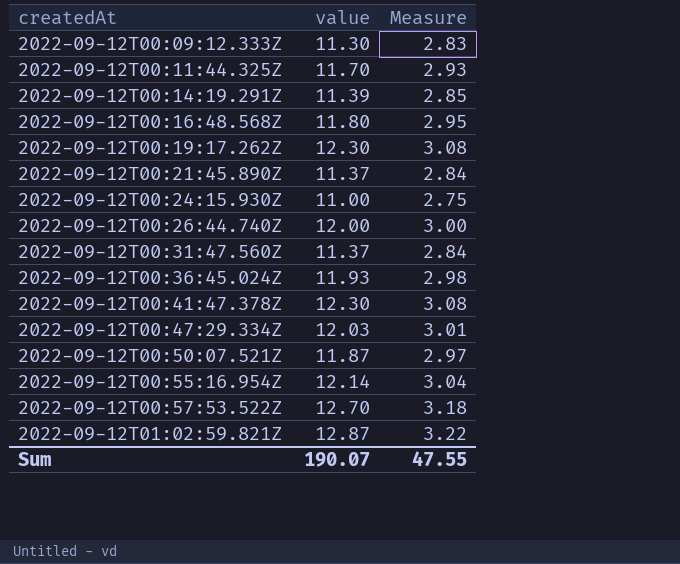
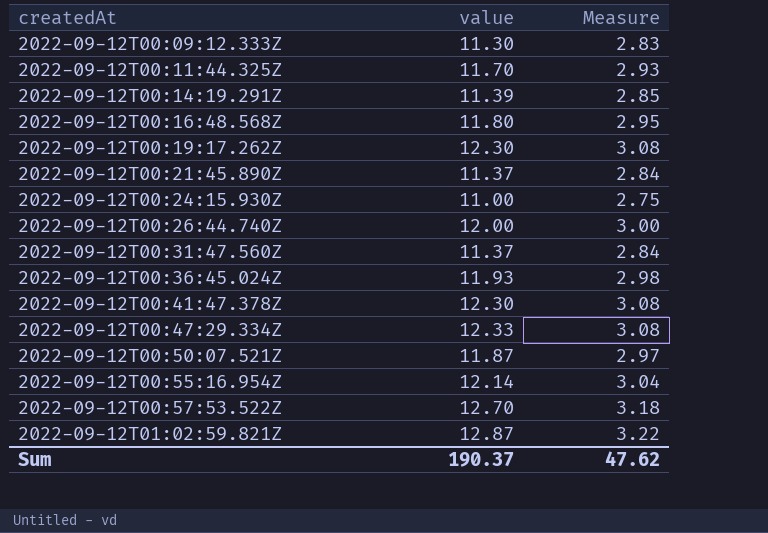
2022-09-12T00:47:29.334Z | value: 12.03 -> 12.33
2022-09-12T00:47:29.334Z | Measure: 3.01 -> 3.08
Sum | value: 190.07 -> 190.37
Sum | Measure: 47.55 -> 47.62

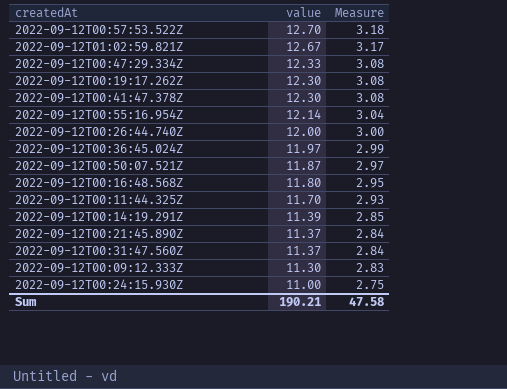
row order: createdAt ascending -> value descending
2022-09-12T01:02:59.821Z | value: 12.87 -> 12.67
2022-09-12T01:02:59.821Z | Measure: 3.22 -> 3.17
2022-09-12T00:36:45.024Z | value: 11.93 -> 11.97
2022-09-12T00:36:45.024Z | Measure: 2.98 -> 2.99
Sum | value: 190.37 -> 190.21
Sum | Measure: 47.62 -> 47.58

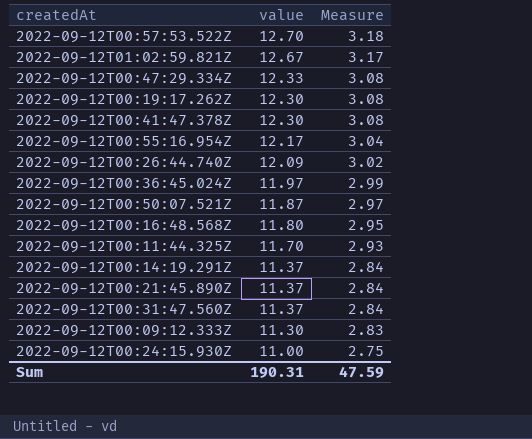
2022-09-12T00:55:16.954Z | value: 12.14 -> 12.17
2022-09-12T00:26:44.740Z | value: 12.00 -> 12.09
2022-09-12T00:26:44.740Z | Measure: 3.00 -> 3.02
2022-09-12T00:14:19.291Z | value: 11.39 -> 11.37
2022-09-12T00:14:19.291Z | Measure: 2.85 -> 2.84
Sum | value: 190.21 -> 190.31
Sum | Measure: 47.58 -> 47.59

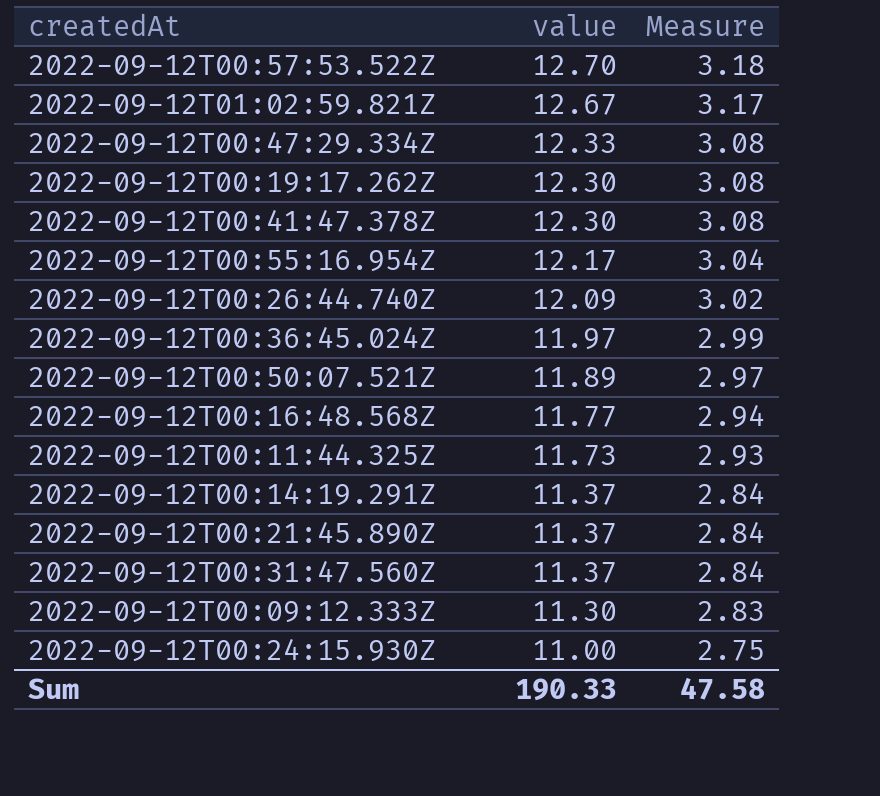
2022-09-12T00:50:07.521Z | value: 11.87 -> 11.89
2022-09-12T00:16:48.568Z | value: 11.80 -> 11.77
2022-09-12T00:16:48.568Z | Measure: 2.95 -> 2.94
2022-09-12T00:11:44.325Z | value: 11.70 -> 11.73
Sum | value: 190.31 -> 190.33
Sum | Measure: 47.59 -> 47.58

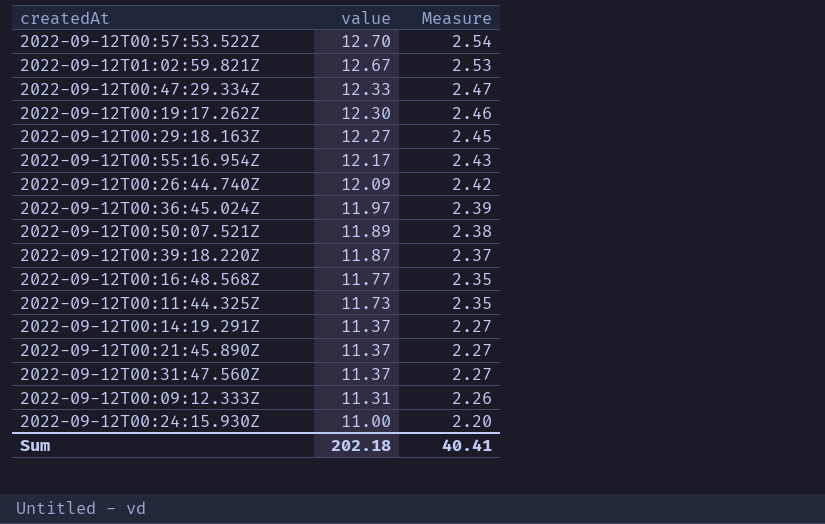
column Measure | formula: [value] * 0.25 -> [value] * 0.2
row 2022-09-12T00:41:47.378Z: 12.30 | 3.08 -> none
row 2022-09-12T00:29:18.163Z: none -> 12.27 | 2.45
row 2022-09-12T00:39:18.220Z: none -> 11.87 | 2.37
2022-09-12T00:09:12.333Z | value: 11.30 -> 11.31
Sum | value: 190.33 -> 202.18
Sum | Measure: 47.58 -> 40.41

